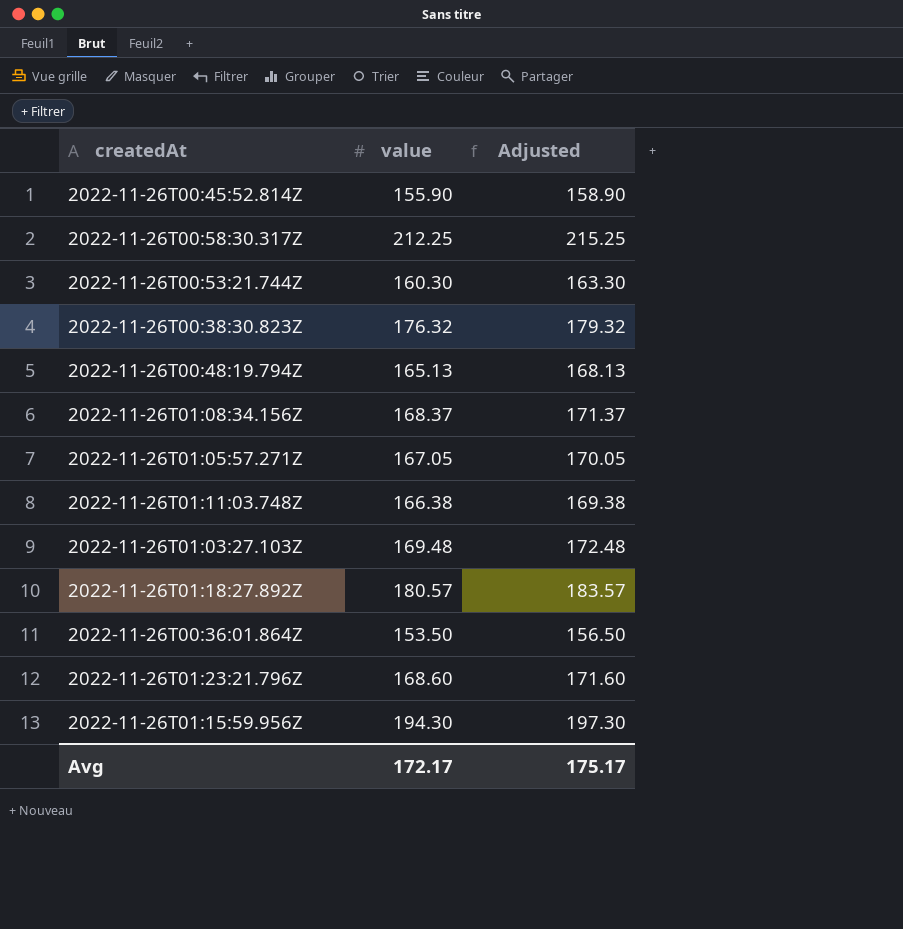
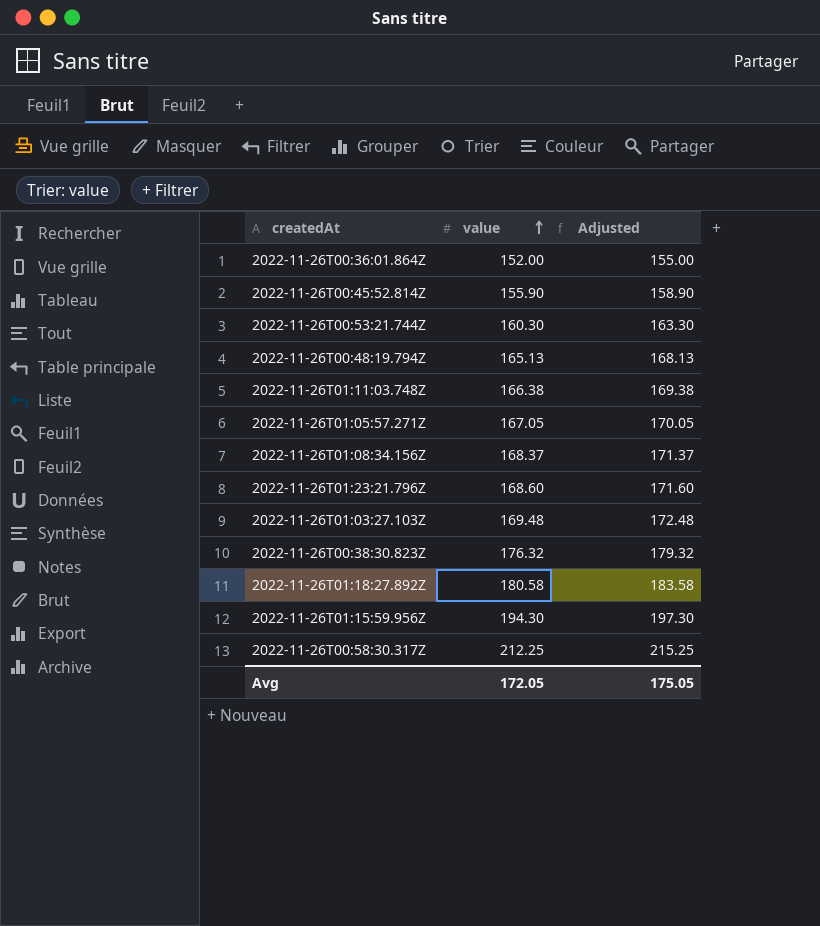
row order: none -> value ascending
2022-11-26T00:36:01.864Z | value: 153.50 -> 152.00
2022-11-26T00:36:01.864Z | Adjusted: 156.50 -> 155.00
2022-11-26T01:18:27.892Z | value: 180.57 -> 180.58
2022-11-26T01:18:27.892Z | Adjusted: 183.57 -> 183.58
Avg | value: 172.17 -> 172.05
Avg | Adjusted: 175.17 -> 175.05

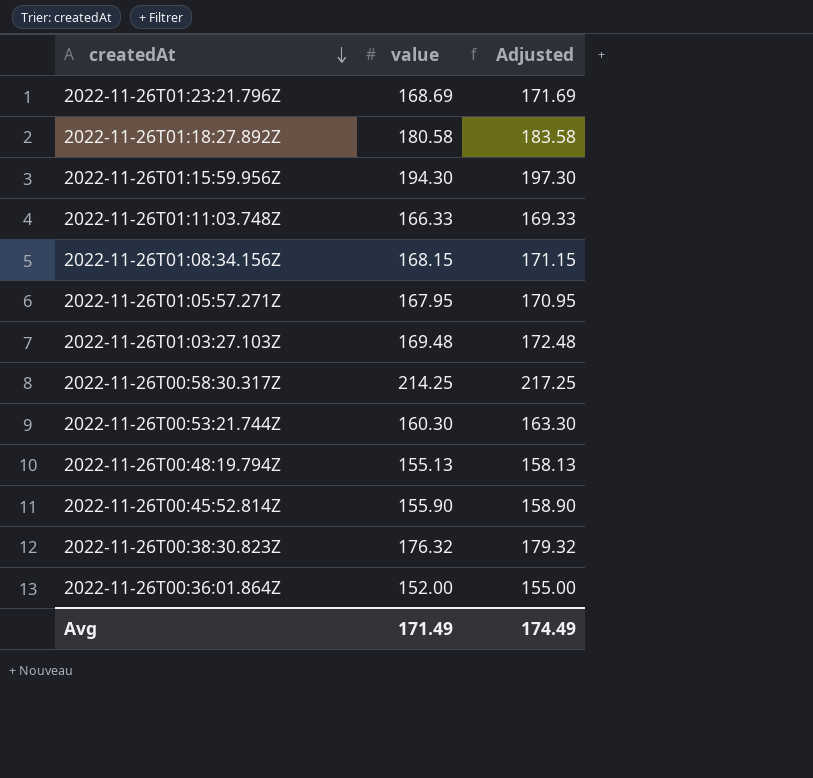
row order: value ascending -> createdAt descending
2022-11-26T01:23:21.796Z | value: 168.60 -> 168.69
2022-11-26T01:23:21.796Z | Adjusted: 171.60 -> 171.69
2022-11-26T01:11:03.748Z | value: 166.38 -> 166.33
2022-11-26T01:11:03.748Z | Adjusted: 169.38 -> 169.33
2022-11-26T01:08:34.156Z | value: 168.37 -> 168.15
2022-11-26T01:08:34.156Z | Adjusted: 171.37 -> 171.15
2022-11-26T01:05:57.271Z | value: 167.05 -> 167.95
2022-11-26T01:05:57.271Z | Adjusted: 170.05 -> 170.95
2022-11-26T00:58:30.317Z | value: 212.25 -> 214.25
2022-11-26T00:58:30.317Z | Adjusted: 215.25 -> 217.25
2022-11-26T00:48:19.794Z | value: 165.13 -> 155.13
2022-11-26T00:48:19.794Z | Adjusted: 168.13 -> 158.13
Avg | value: 172.05 -> 171.49
Avg | Adjusted: 175.05 -> 174.49

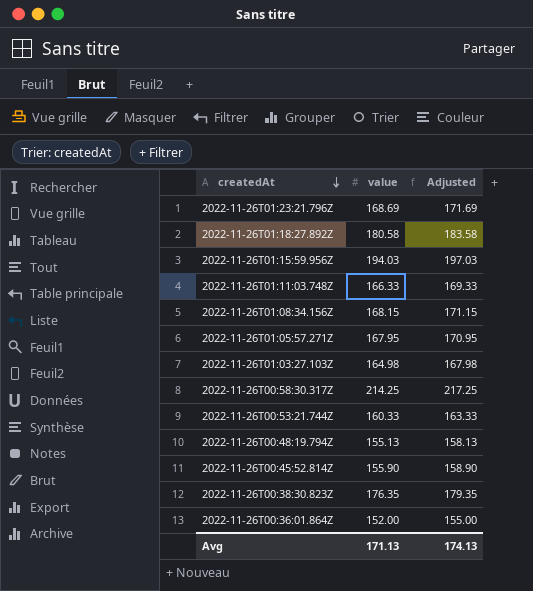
2022-11-26T01:15:59.956Z | value: 194.30 -> 194.03
2022-11-26T01:15:59.956Z | Adjusted: 197.30 -> 197.03
2022-11-26T01:03:27.103Z | value: 169.48 -> 164.98
2022-11-26T01:03:27.103Z | Adjusted: 172.48 -> 167.98
2022-11-26T00:53:21.744Z | value: 160.30 -> 160.33
2022-11-26T00:53:21.744Z | Adjusted: 163.30 -> 163.33
2022-11-26T00:38:30.823Z | value: 176.32 -> 176.35
2022-11-26T00:38:30.823Z | Adjusted: 179.32 -> 179.35
Avg | value: 171.49 -> 171.13
Avg | Adjusted: 174.49 -> 174.13

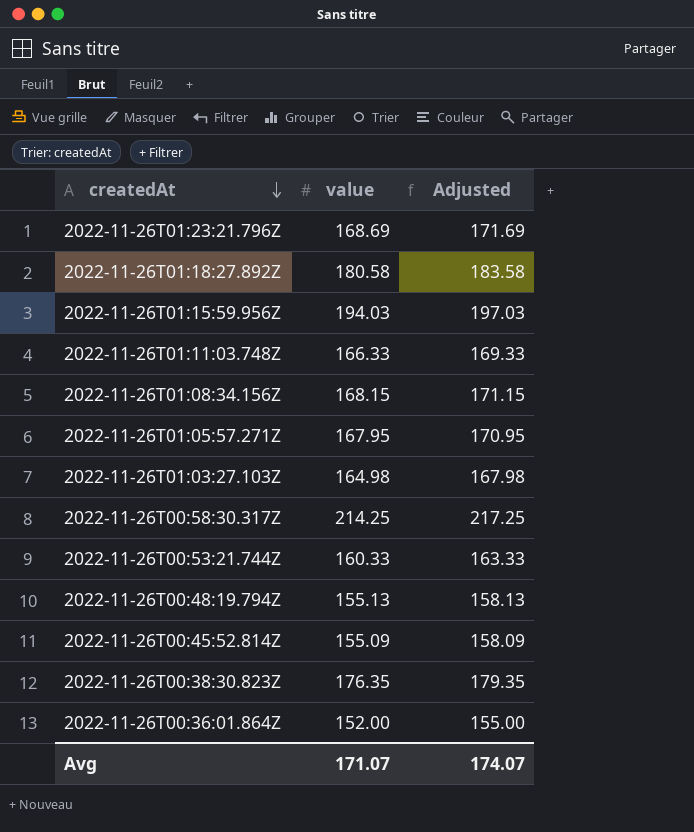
2022-11-26T00:45:52.814Z | value: 155.90 -> 155.09
2022-11-26T00:45:52.814Z | Adjusted: 158.90 -> 158.09
Avg | value: 171.13 -> 171.07
Avg | Adjusted: 174.13 -> 174.07

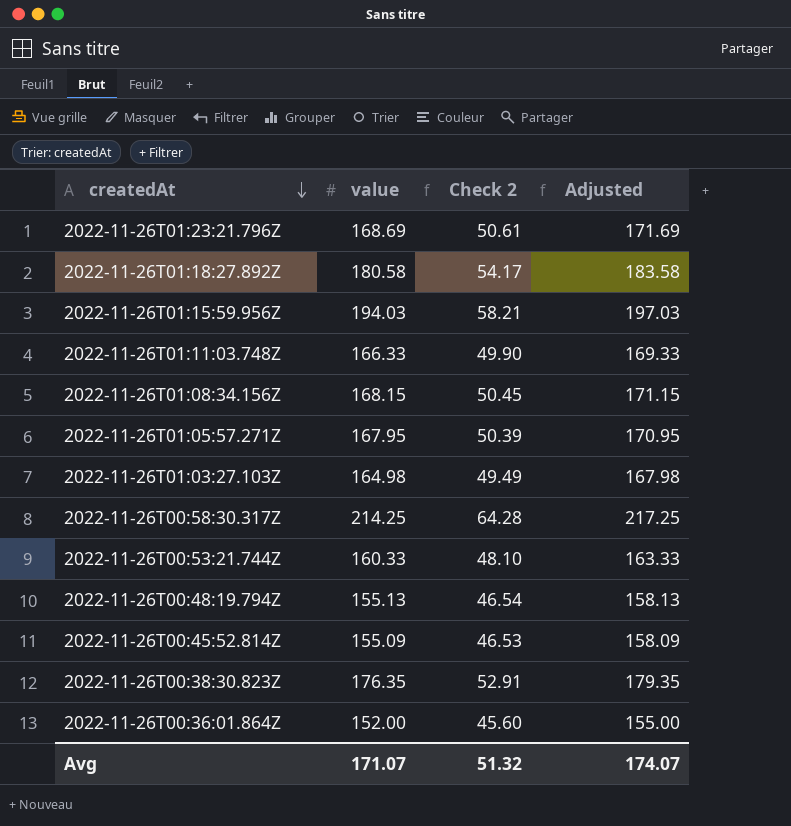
column Check 2 | formula: none -> [value] * 0.3

